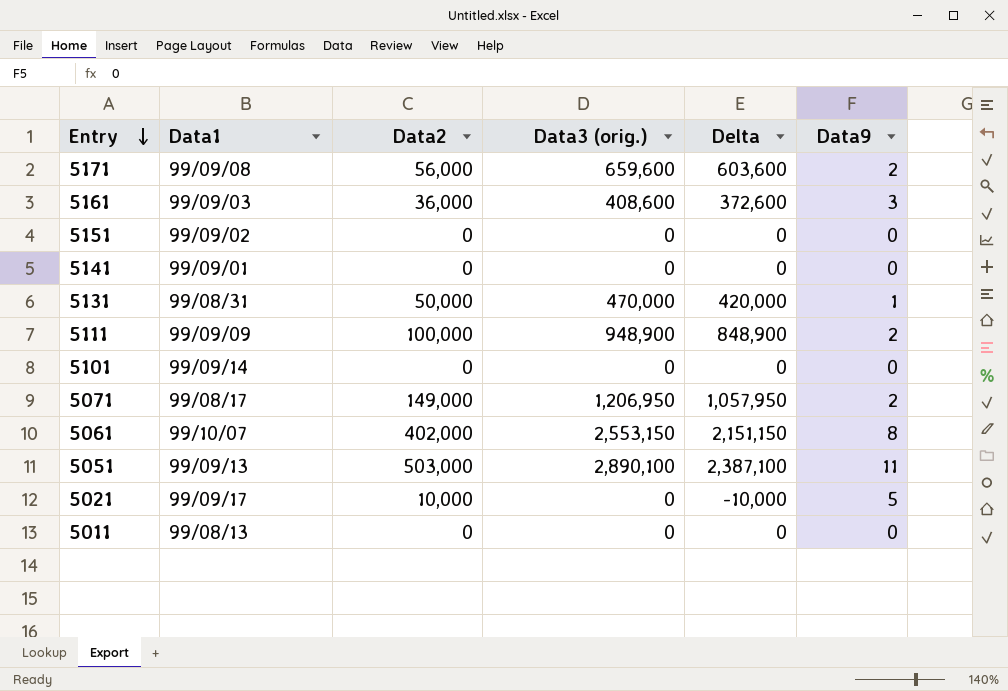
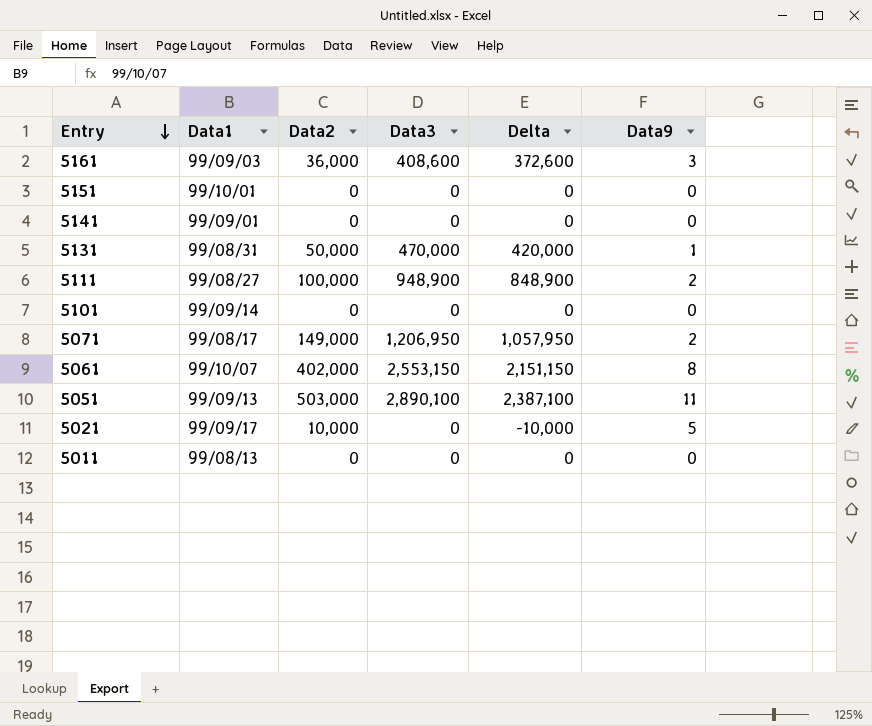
column name: Data3 (orig.) -> Data3
row 5171: 99/09/08 | 56,000 | 659,600 | 603,600 | 2 -> none
5151 | Data1: 99/09/02 -> 99/10/01
5111 | Data1: 99/09/09 -> 99/08/27

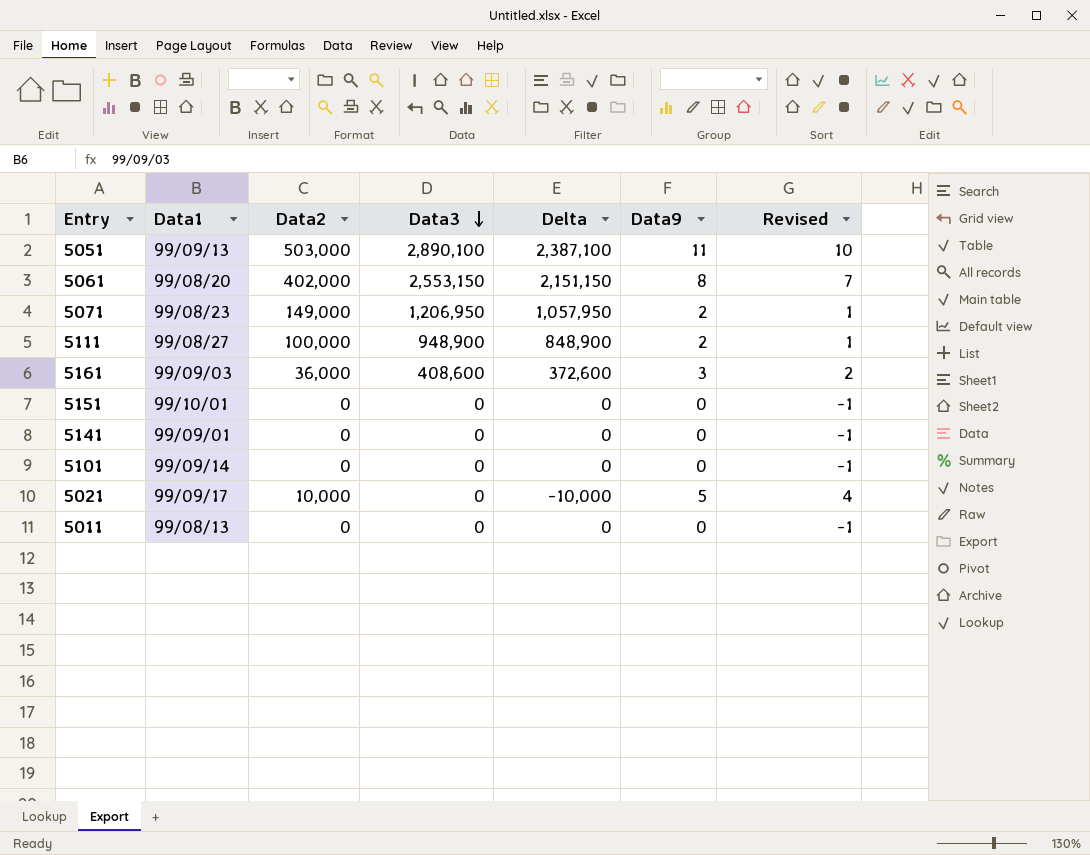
row order: Entry descending -> Data3 descending
column Revised | formula: none -> [Data9] - 1
row 5131: 99/08/31 | 50,000 | 470,000 | 420,000 | 1 -> none
5061 | Data1: 99/10/07 -> 99/08/20
5071 | Data1: 99/08/17 -> 99/08/23

